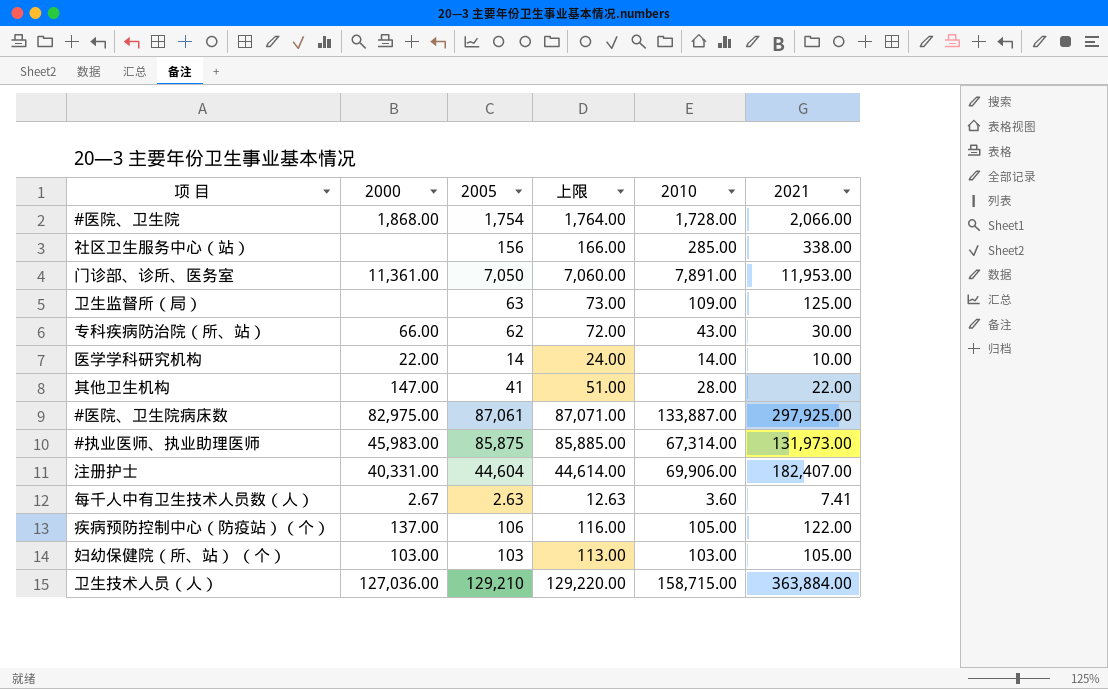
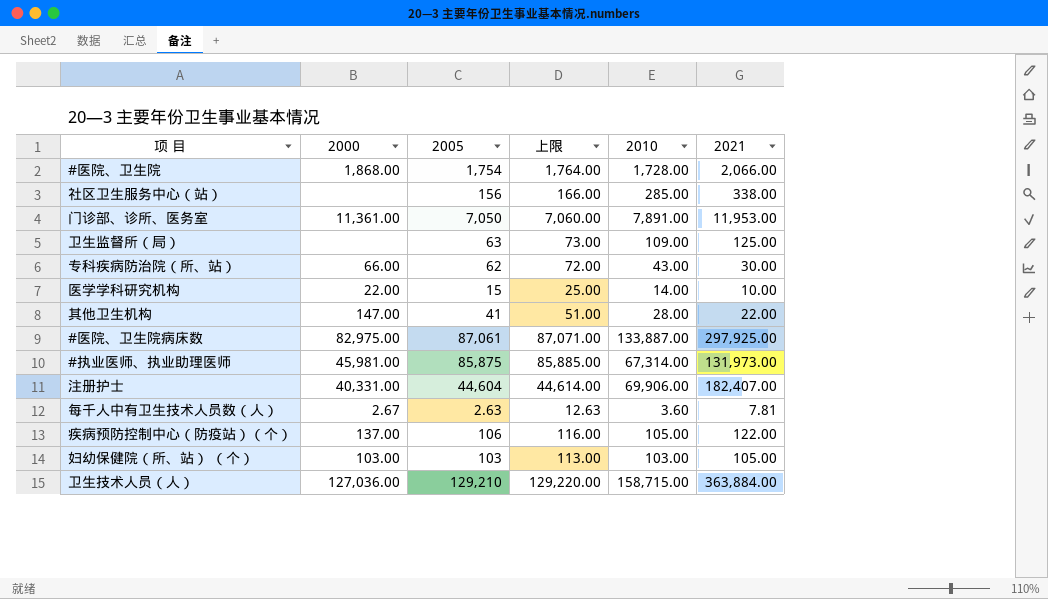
医学学科研究机构 | 2005: 14 -> 15
医学学科研究机构 | 上限: 24.00 -> 25.00
#执业医师、执业助理医师 | 2000: 45,983.00 -> 45,981.00
每千人中有卫生技术人员数（人） | 2021: 7.41 -> 7.81

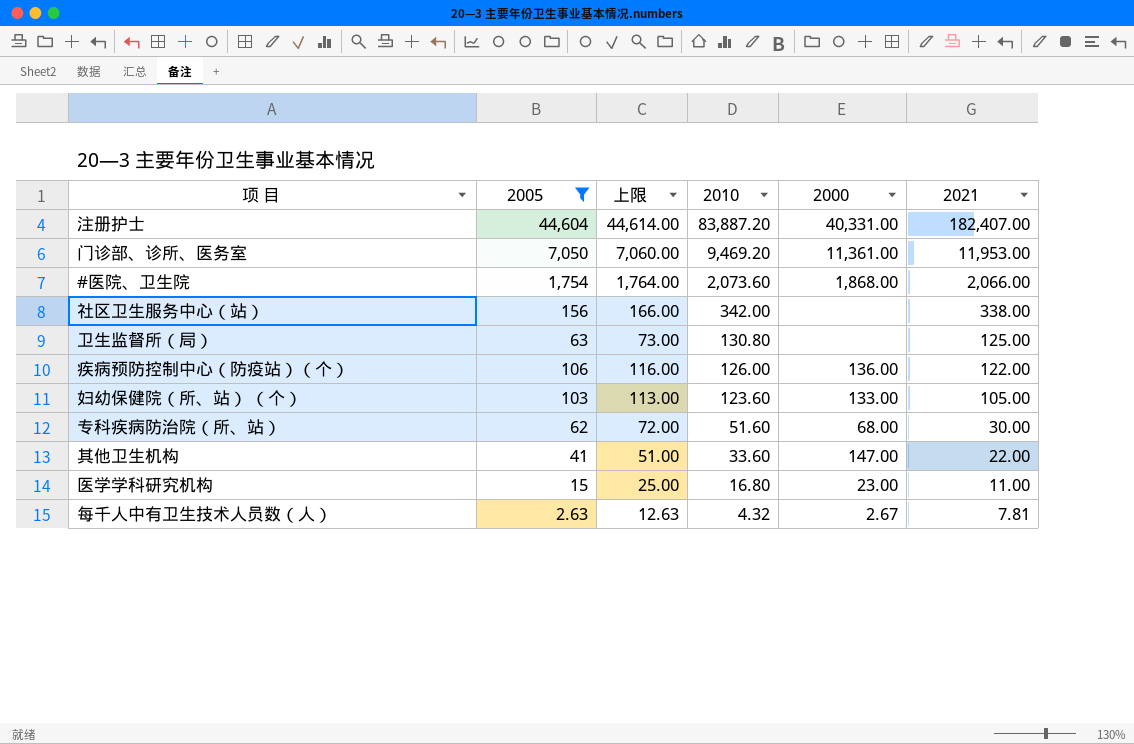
filter: none -> 2005 <= 44,604
row order: none -> 2010 descending
column 2000 | position: 2 -> 5
注册护士 | 2010: 69,906.00 -> 83,887.20
门诊部、诊所、医务室 | 2010: 7,891.00 -> 9,469.20
#医院、卫生院 | 2010: 1,728.00 -> 2,073.60
社区卫生服务中心（站） | 2010: 285.00 -> 342.00
卫生监督所（局） | 2010: 109.00 -> 130.80
疾病预防控制中心（防疫站）（个） | 2010: 105.00 -> 126.00
疾病预防控制中心（防疫站）（个） | 2000: 137.00 -> 136.00
妇幼保健院（所、站） （个） | 2010: 103.00 -> 123.60
妇幼保健院（所、站） （个） | 2000: 103.00 -> 133.00
专科疾病防治院（所、站） | 2010: 43.00 -> 51.60
专科疾病防治院（所、站） | 2000: 66.00 -> 68.00
其他卫生机构 | 2010: 28.00 -> 33.60
医学学科研究机构 | 2010: 14.00 -> 16.80
医学学科研究机构 | 2000: 22.00 -> 23.00
医学学科研究机构 | 2021: 10.00 -> 11.00
每千人中有卫生技术人员数（人） | 2010: 3.60 -> 4.32

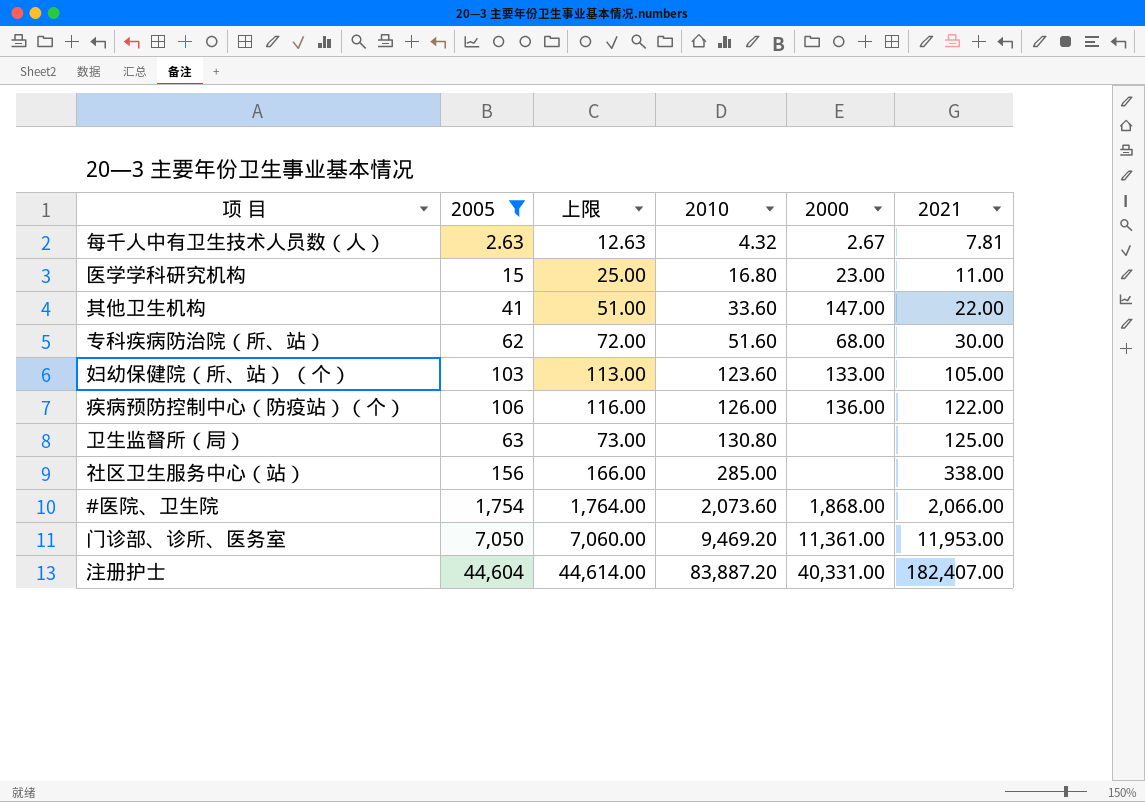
row order: 2010 descending -> 2010 ascending
社区卫生服务中心（站） | 2010: 342.00 -> 285.00

